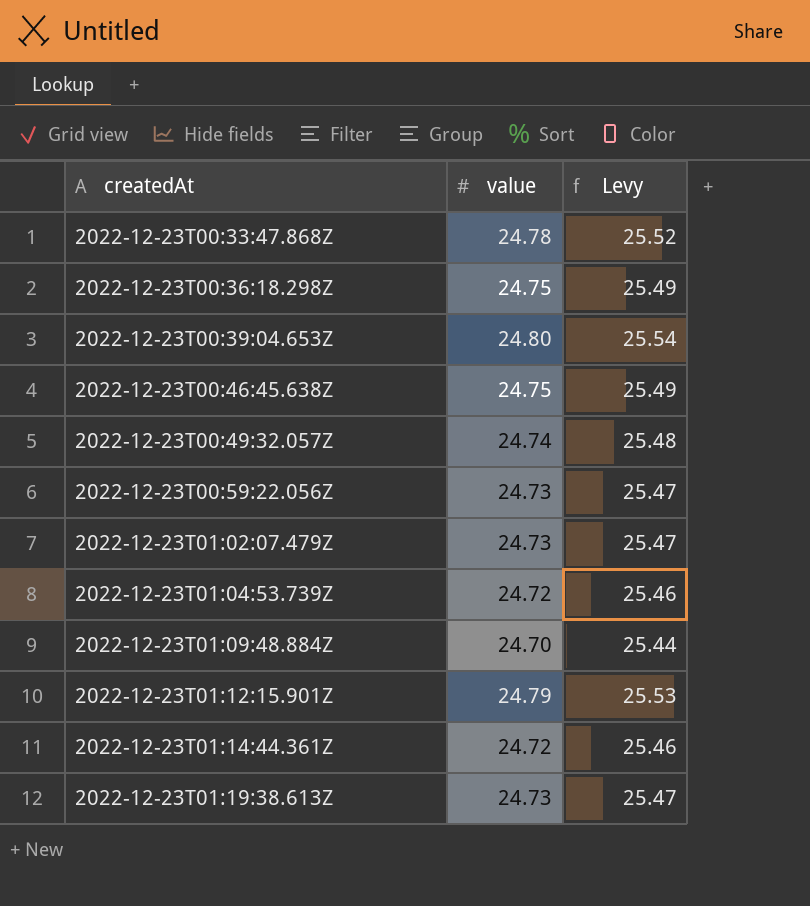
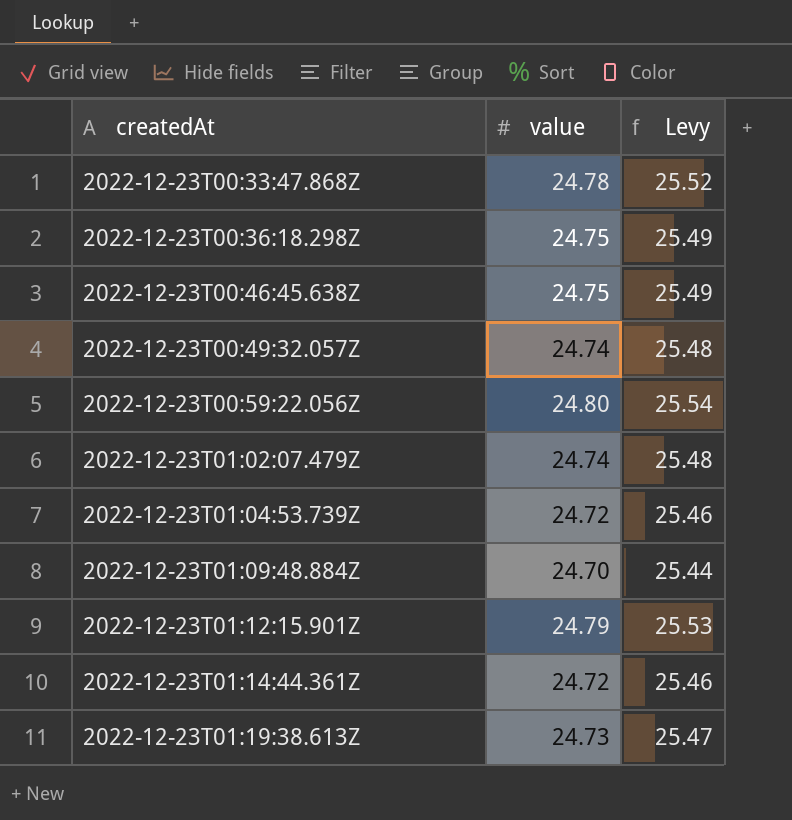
row 2022-12-23T00:39:04.653Z: 24.80 | 25.54 -> none
2022-12-23T00:59:22.056Z | value: 24.73 -> 24.80
2022-12-23T00:59:22.056Z | Levy: 25.47 -> 25.54
2022-12-23T01:02:07.479Z | value: 24.73 -> 24.74
2022-12-23T01:02:07.479Z | Levy: 25.47 -> 25.48

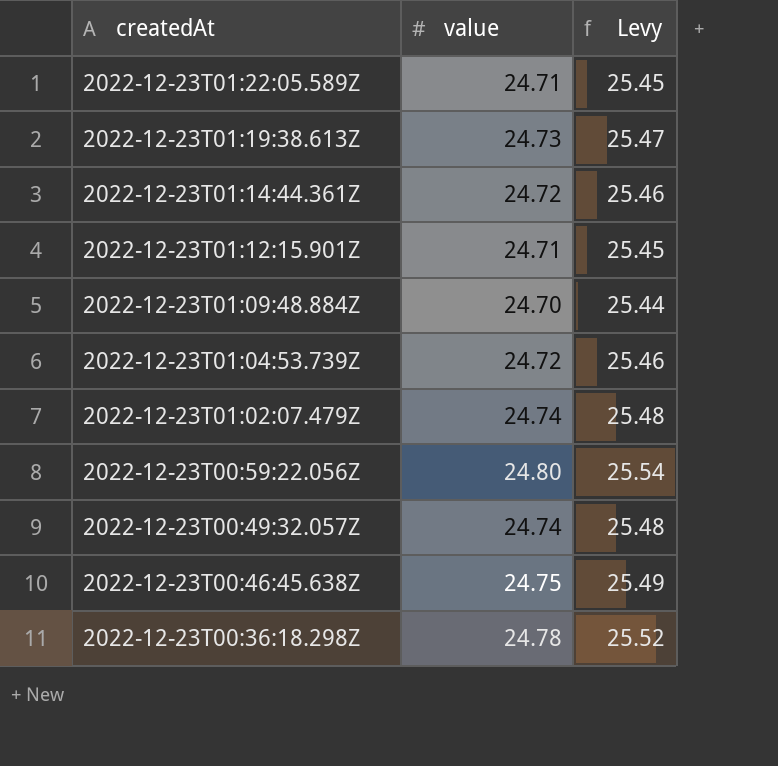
row order: createdAt ascending -> createdAt descending
row 2022-12-23T00:33:47.868Z: 24.78 | 25.52 -> none
row 2022-12-23T01:22:05.589Z: none -> 24.71 | 25.45
2022-12-23T01:12:15.901Z | value: 24.79 -> 24.71
2022-12-23T01:12:15.901Z | Levy: 25.53 -> 25.45
2022-12-23T00:36:18.298Z | value: 24.75 -> 24.78
2022-12-23T00:36:18.298Z | Levy: 25.49 -> 25.52

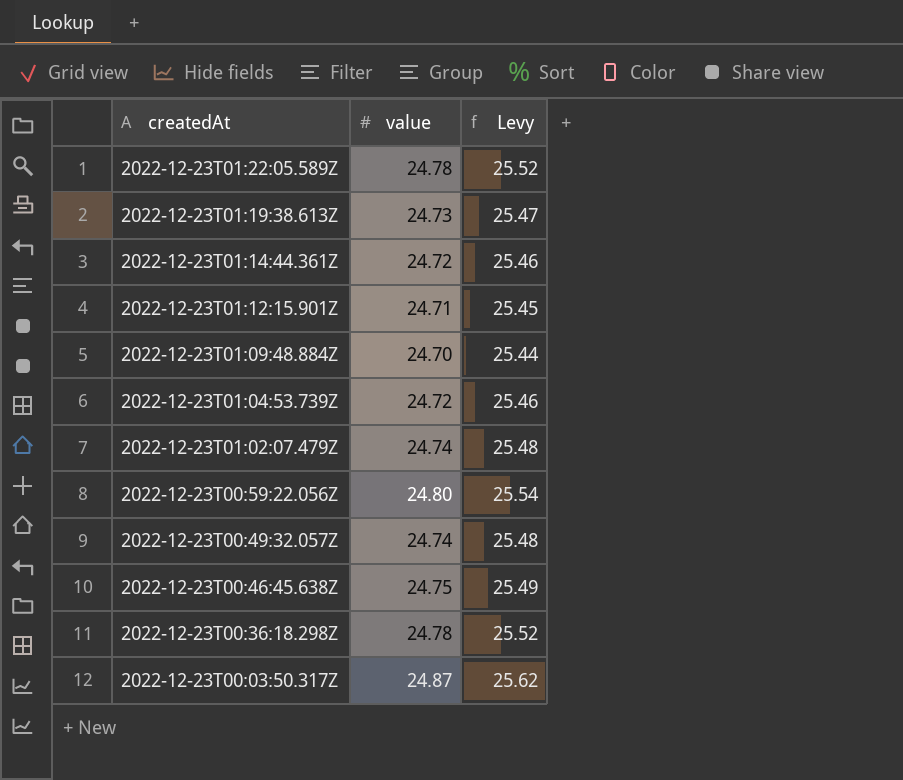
2022-12-23T01:22:05.589Z | value: 24.71 -> 24.78
2022-12-23T01:22:05.589Z | Levy: 25.45 -> 25.52
row 2022-12-23T00:03:50.317Z: none -> 24.87 | 25.62

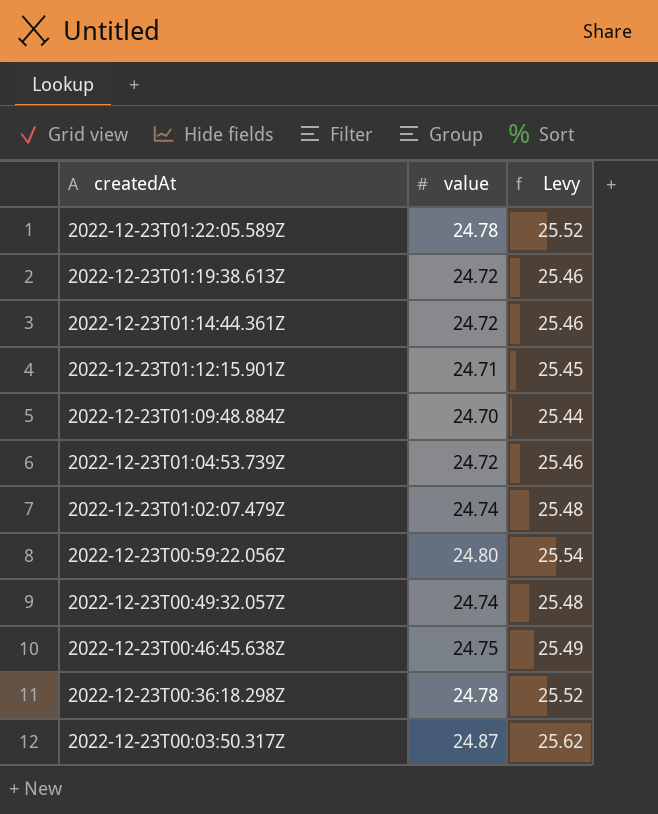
2022-12-23T01:19:38.613Z | value: 24.73 -> 24.72
2022-12-23T01:19:38.613Z | Levy: 25.47 -> 25.46

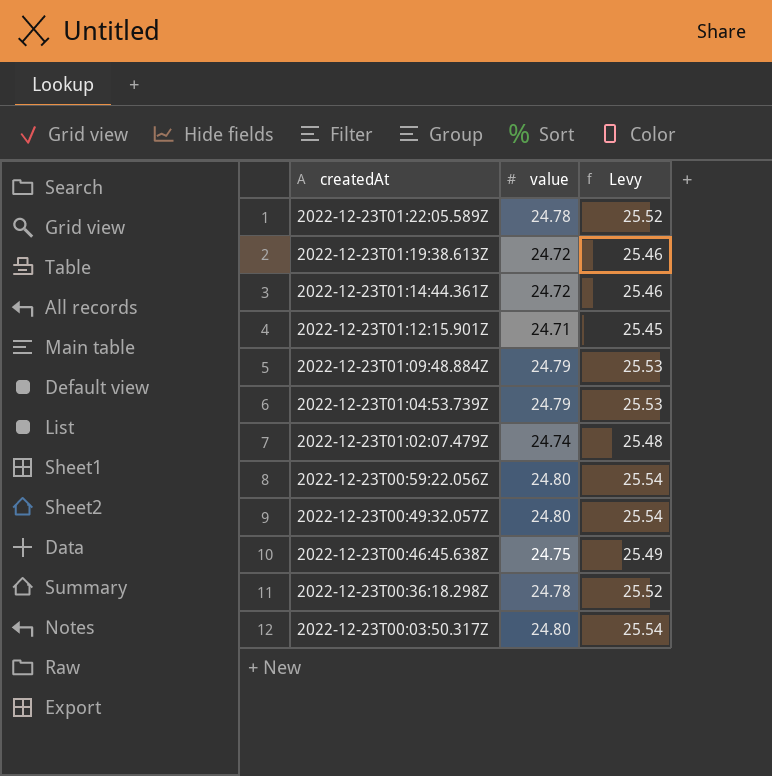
2022-12-23T01:09:48.884Z | value: 24.70 -> 24.79
2022-12-23T01:09:48.884Z | Levy: 25.44 -> 25.53
2022-12-23T01:04:53.739Z | value: 24.72 -> 24.79
2022-12-23T01:04:53.739Z | Levy: 25.46 -> 25.53
2022-12-23T00:49:32.057Z | value: 24.74 -> 24.80
2022-12-23T00:49:32.057Z | Levy: 25.48 -> 25.54
2022-12-23T00:03:50.317Z | value: 24.87 -> 24.80
2022-12-23T00:03:50.317Z | Levy: 25.62 -> 25.54

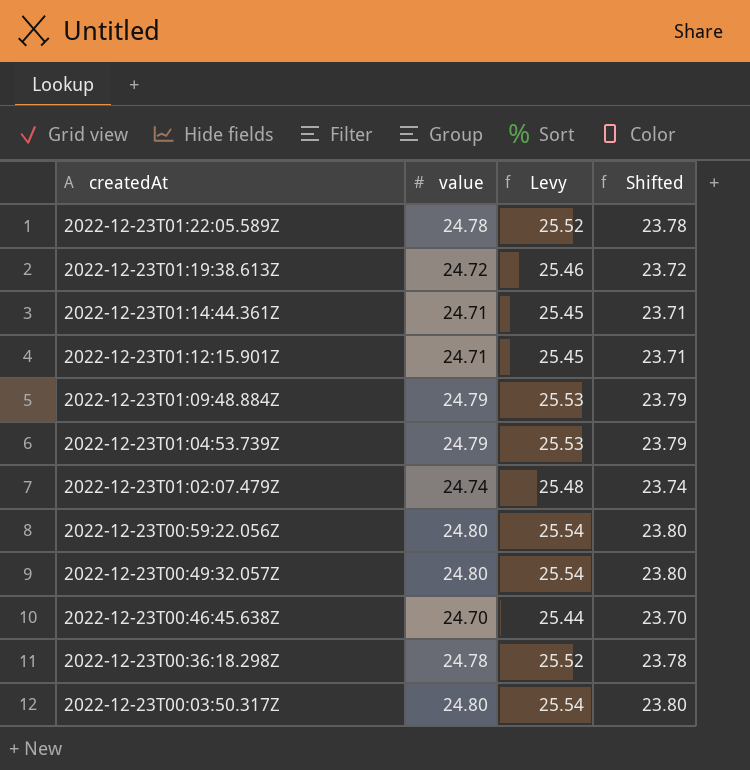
column Shifted | formula: none -> [value] - 1
2022-12-23T01:14:44.361Z | value: 24.72 -> 24.71
2022-12-23T01:14:44.361Z | Levy: 25.46 -> 25.45
2022-12-23T00:46:45.638Z | value: 24.75 -> 24.70
2022-12-23T00:46:45.638Z | Levy: 25.49 -> 25.44

